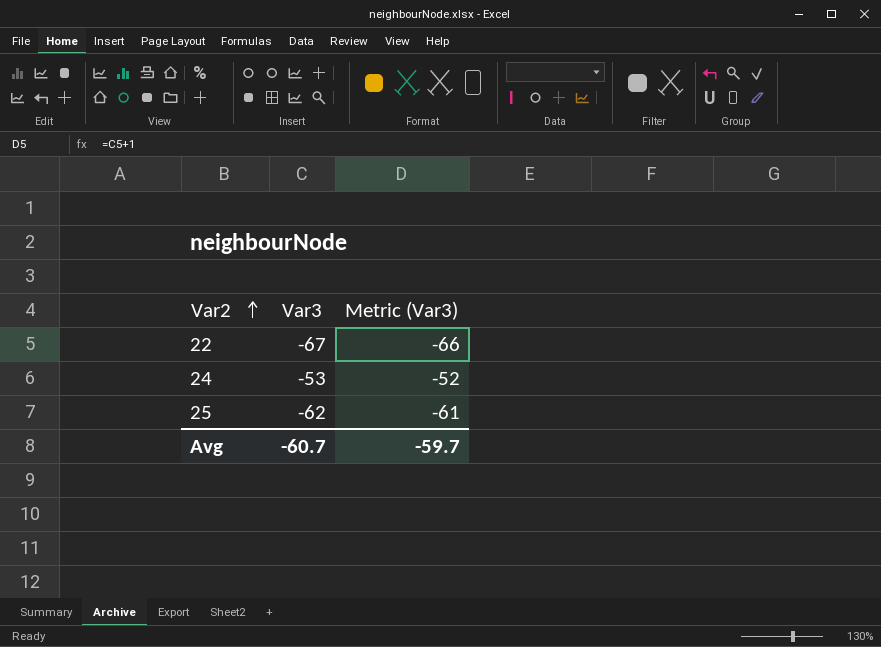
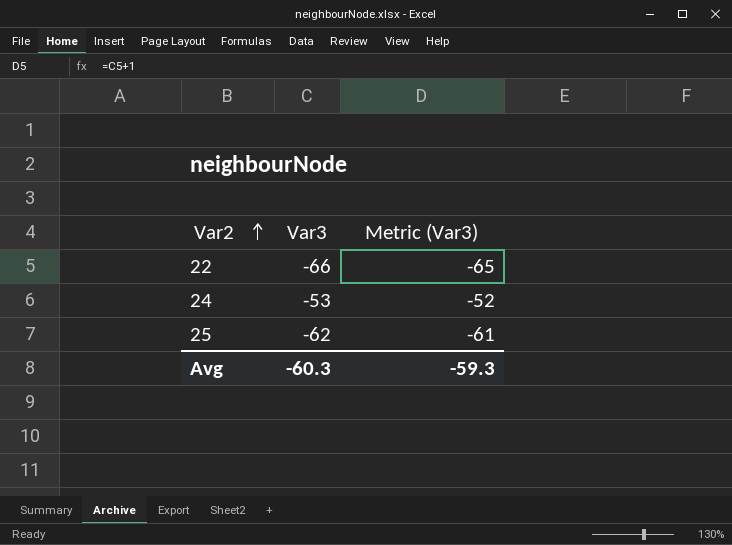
22 | Var3: -67 -> -66
22 | Metric (Var3): -66 -> -65
Avg | Var3: -60.7 -> -60.3
Avg | Metric (Var3): -59.7 -> -59.3

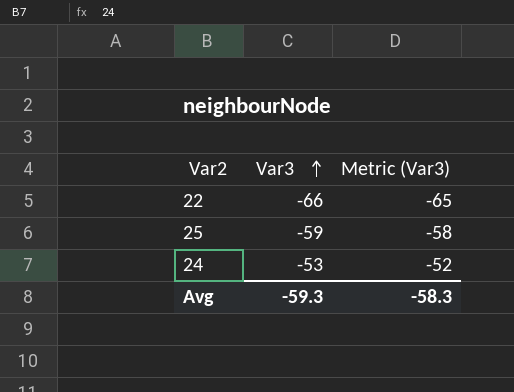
row order: Var2 ascending -> Var3 ascending
25 | Var3: -62 -> -59
25 | Metric (Var3): -61 -> -58
Avg | Var3: -60.3 -> -59.3
Avg | Metric (Var3): -59.3 -> -58.3

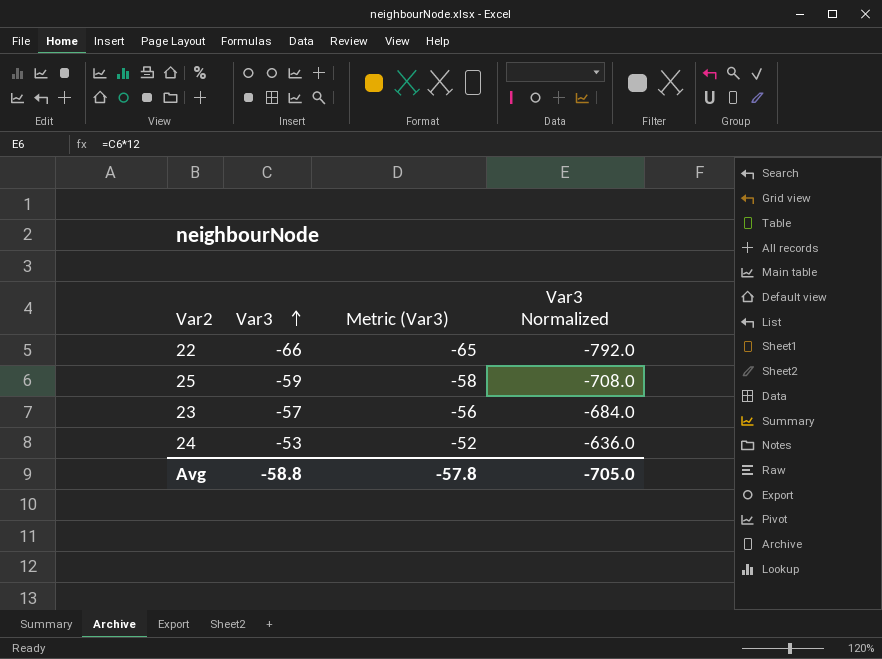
column Var3 Normalized | formula: none -> [Var3] * 12
row 23: none -> -57 | -56 | -684.0
Avg | Var3: -59.3 -> -58.8
Avg | Metric (Var3): -58.3 -> -57.8

